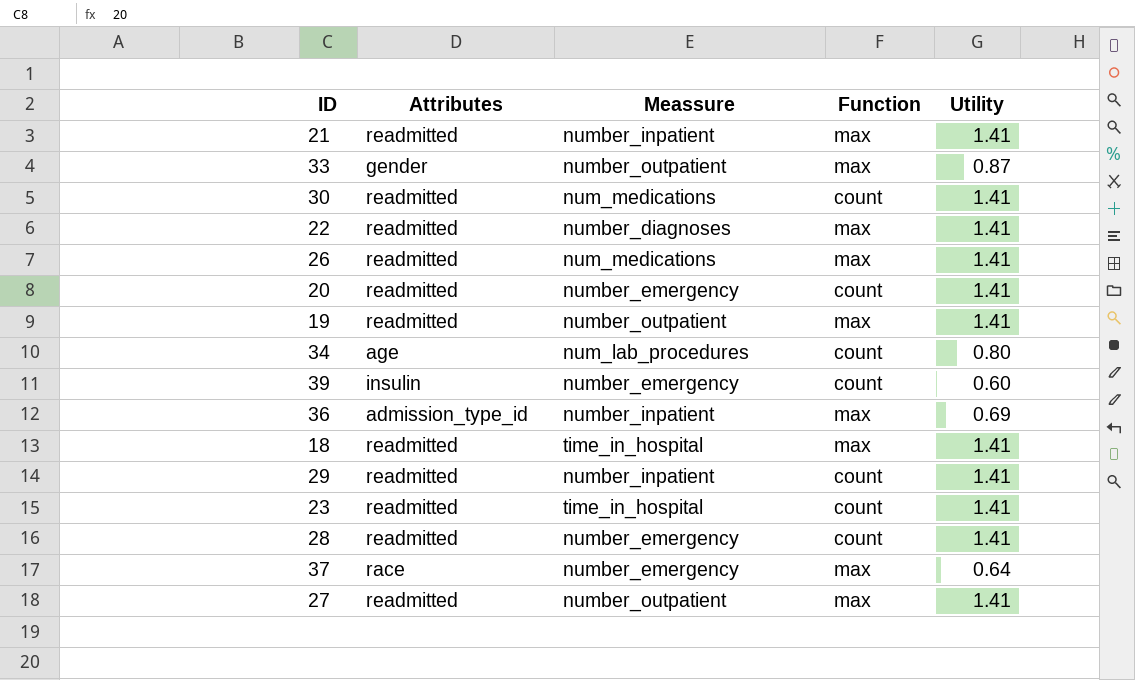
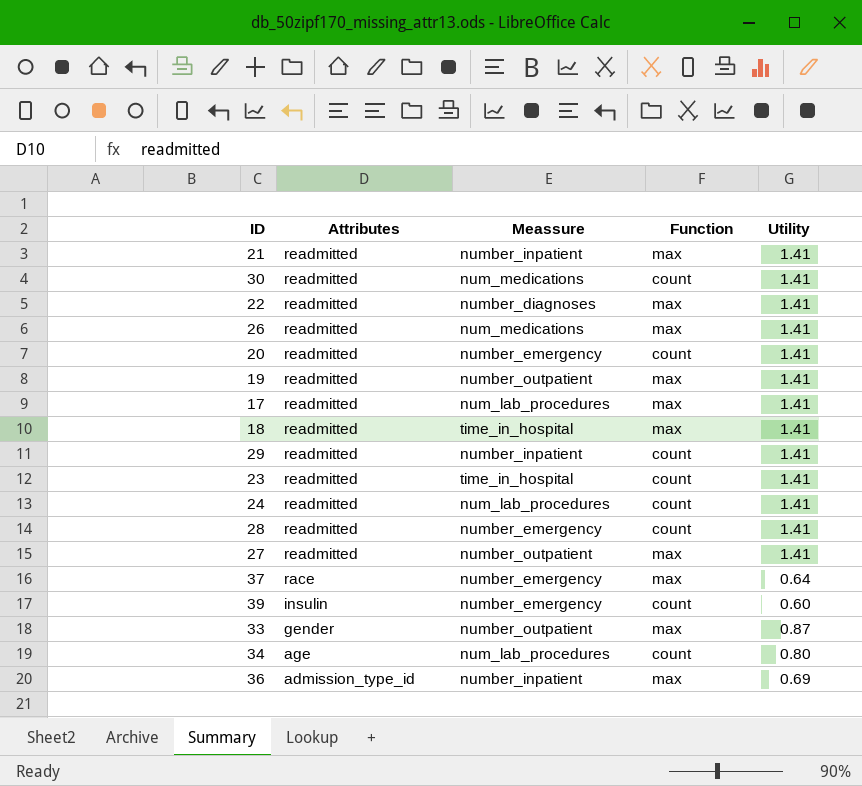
row order: none -> Attributes descending
row 17: none -> readmitted | num_lab_procedures | max | 1.41
row 24: none -> readmitted | num_lab_procedures | count | 1.41

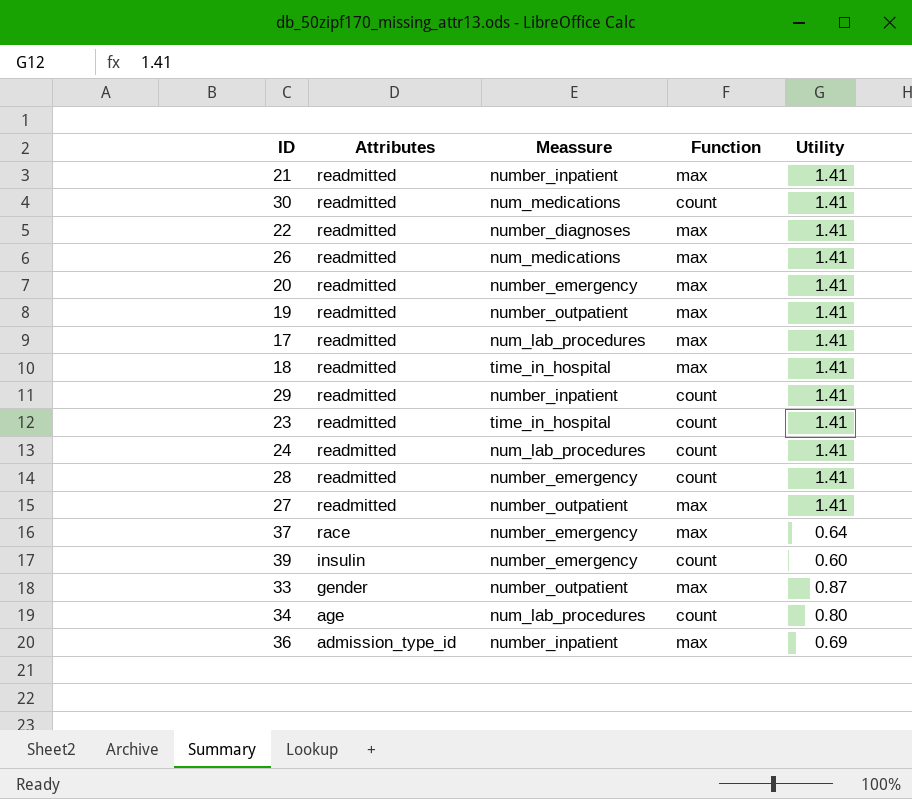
20 | Function: count -> max

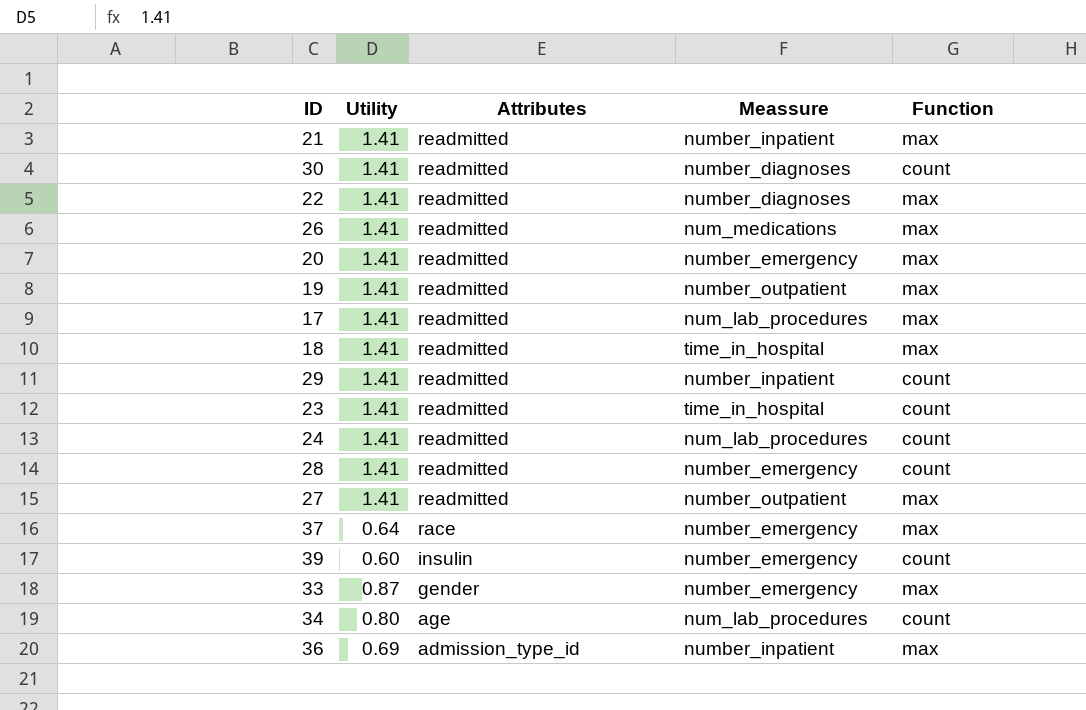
column Utility | position: 5 -> 2
30 | Meassure: num_medications -> number_diagnoses
33 | Meassure: number_outpatient -> number_emergency

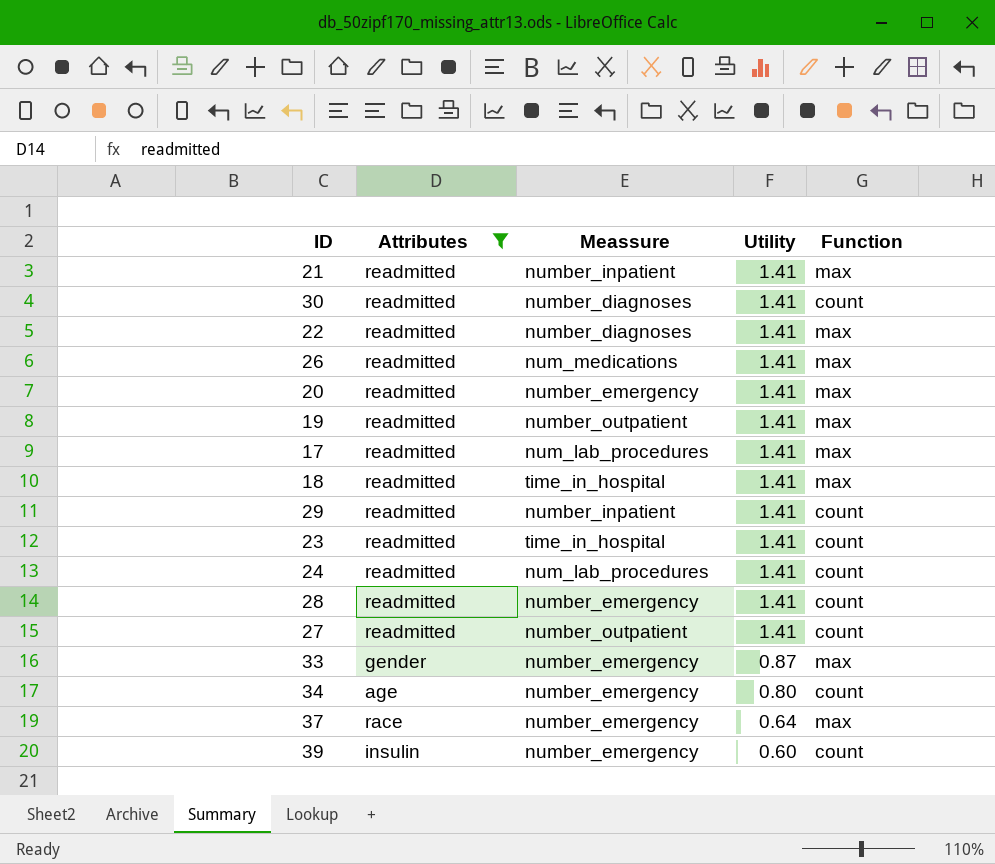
filter: none -> Attributes != admission_type_id
row order: Attributes descending -> Utility descending
column Utility | position: 2 -> 4
27 | Function: max -> count
34 | Meassure: num_lab_procedures -> number_emergency

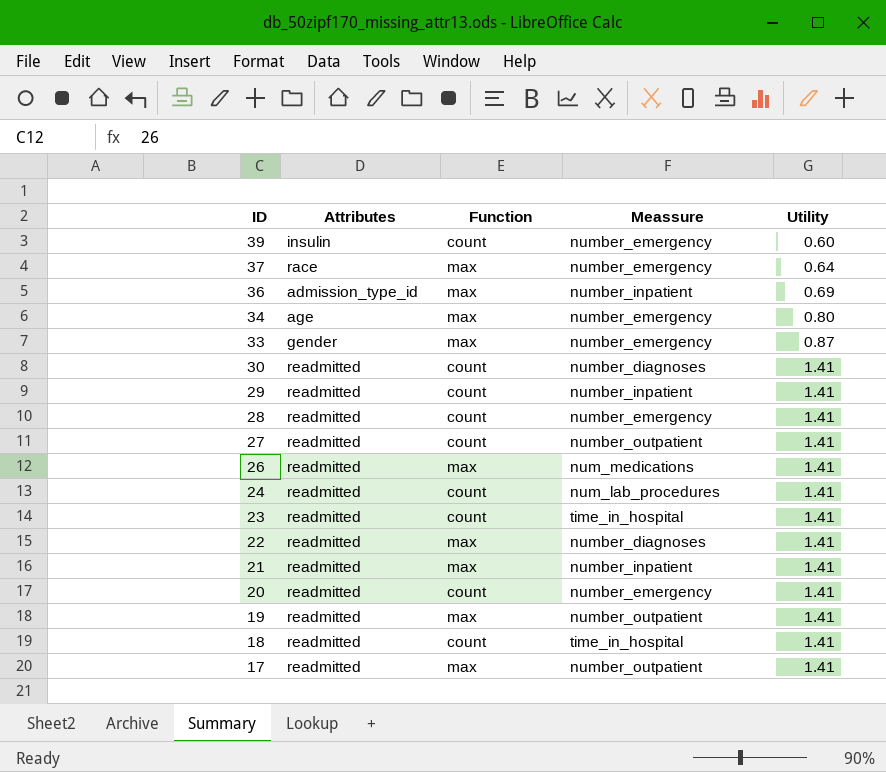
filter: Attributes != admission_type_id -> none
row order: Utility descending -> ID descending
column Function | position: 5 -> 3
34 | Function: count -> max
20 | Function: max -> count
18 | Function: max -> count
17 | Meassure: num_lab_procedures -> number_outpatient

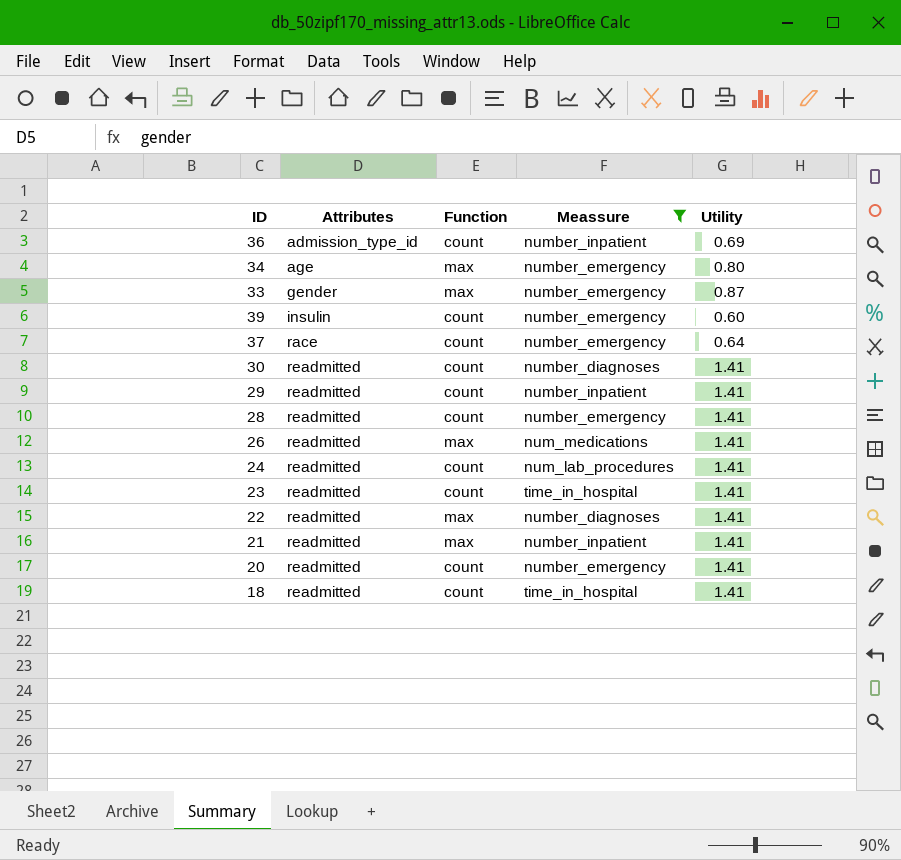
filter: none -> Meassure != number_outpatient
row order: ID descending -> Attributes ascending
36 | Function: max -> count
37 | Function: max -> count

